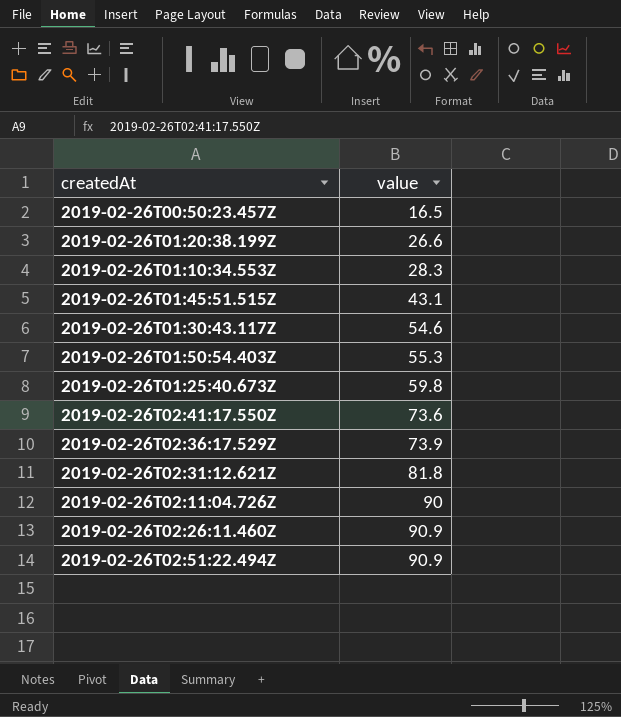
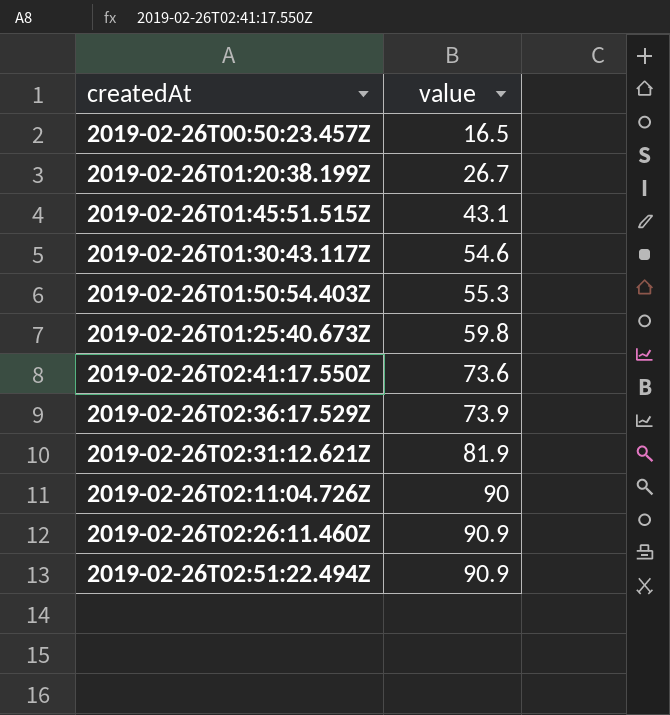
row 2019-02-26T01:10:34.553Z: 28.3 -> none
2019-02-26T01:20:38.199Z | value: 26.6 -> 26.7
2019-02-26T02:31:12.621Z | value: 81.8 -> 81.9

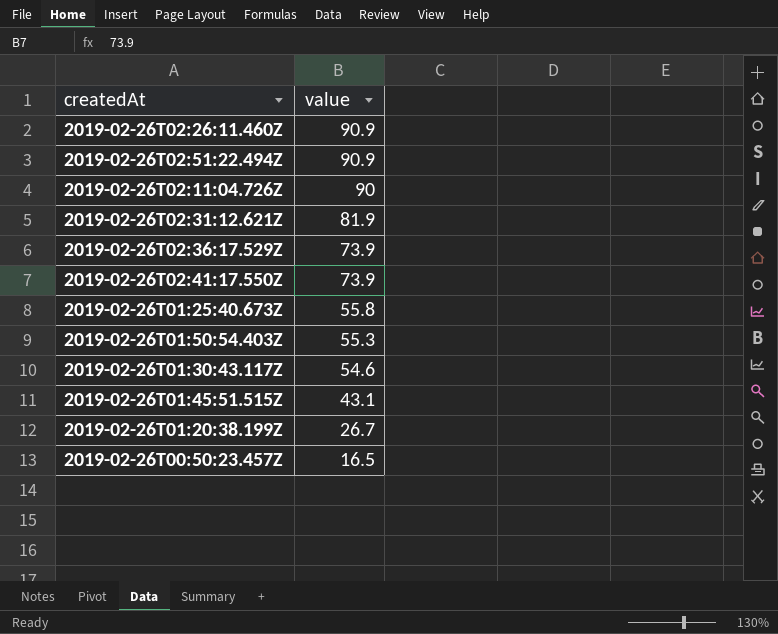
row order: value ascending -> value descending
2019-02-26T02:41:17.550Z | value: 73.6 -> 73.9
2019-02-26T01:25:40.673Z | value: 59.8 -> 55.8

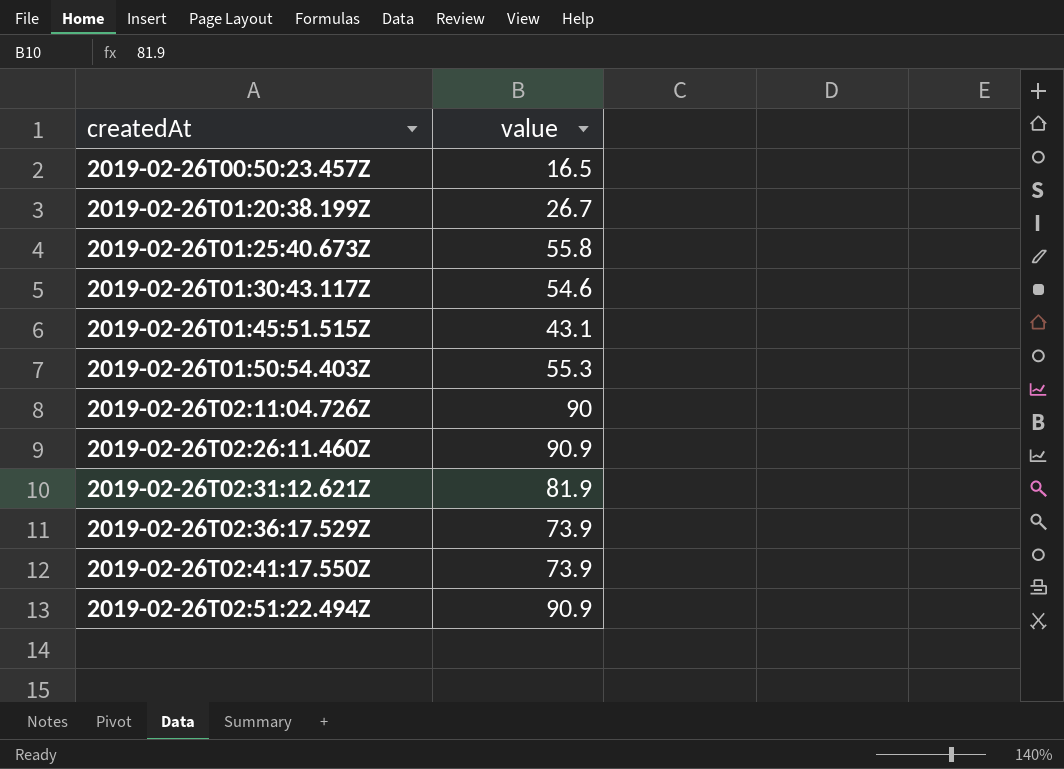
row order: value descending -> createdAt ascending

